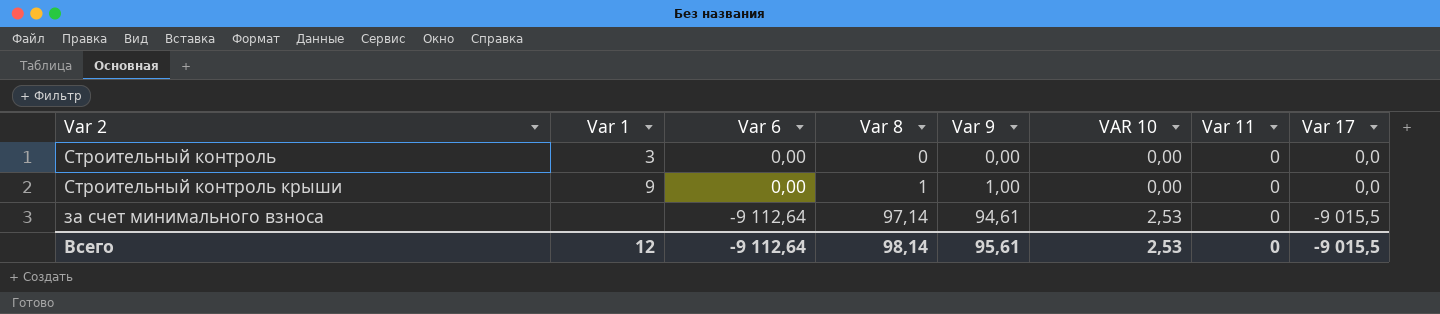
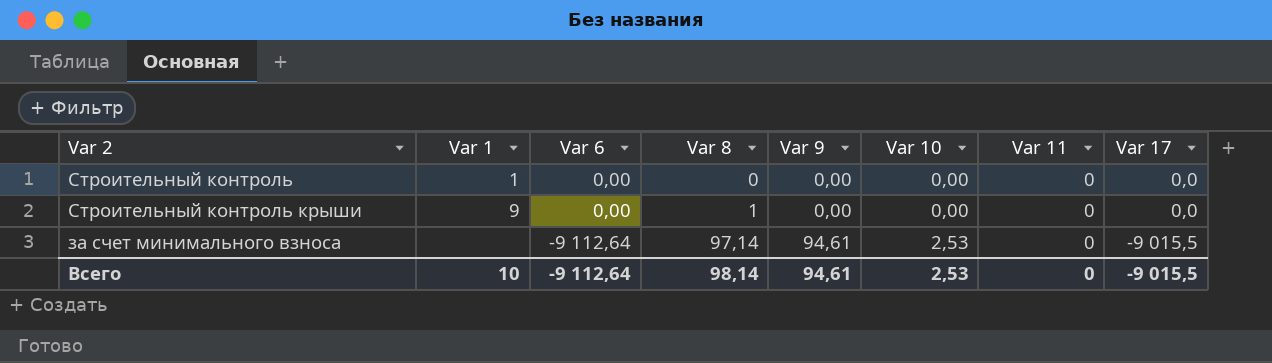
column name: VAR 10 -> Var 10
Строительный контроль | Var 1: 3 -> 1
Строительный контроль крыши | Var 9: 1,00 -> 0,00
Всего | Var 1: 12 -> 10
Всего | Var 9: 95,61 -> 94,61

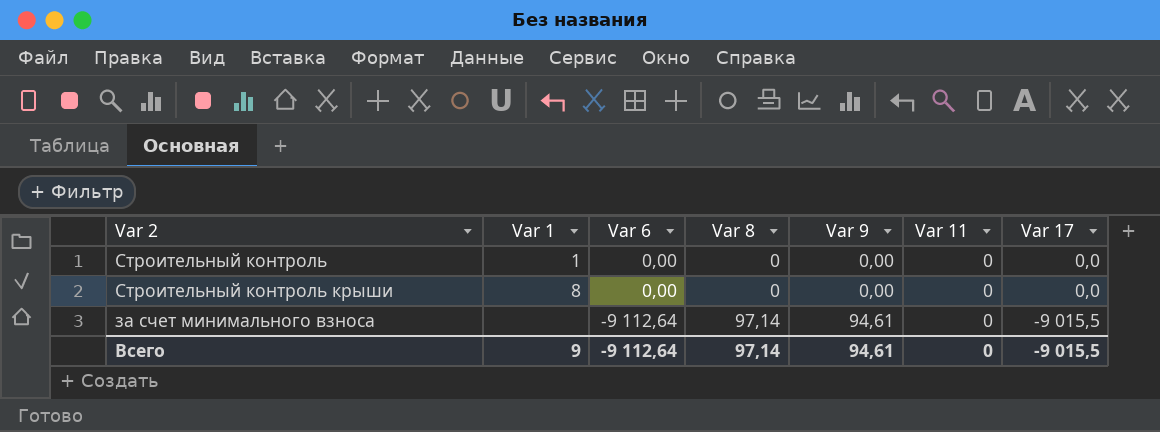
column Var 10 | position: 6 -> none
Строительный контроль крыши | Var 1: 9 -> 8
Строительный контроль крыши | Var 8: 1 -> 0
Всего | Var 1: 10 -> 9
Всего | Var 8: 98,14 -> 97,14

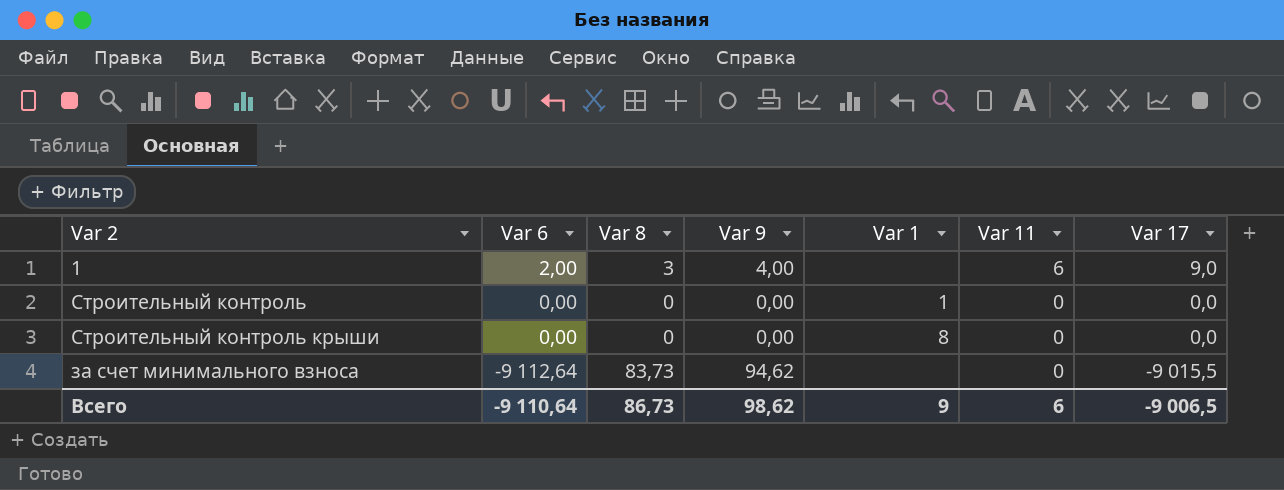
column Var 1 | position: 2 -> 5
row 1: none -> 2,00 | 3 | 4,00 | none | 6 | 9,0
за счет минимального взноса | Var 8: 97,14 -> 83,73
за счет минимального взноса | Var 9: 94,61 -> 94,62
Всего | Var 6: -9 112,64 -> -9 110,64
Всего | Var 8: 97,14 -> 86,73
Всего | Var 9: 94,61 -> 98,62
Всего | Var 11: 0 -> 6
Всего | Var 17: -9 015,5 -> -9 006,5

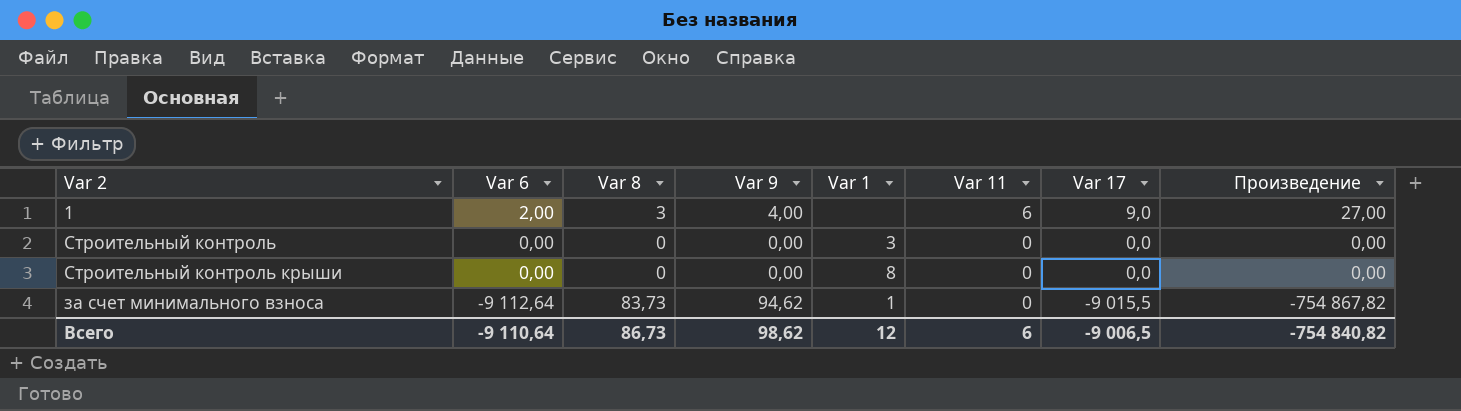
column Произведение | formula: none -> [Var 8] * [Var 17]
Строительный контроль | Var 1: 1 -> 3
за счет минимального взноса | Var 1: none -> 1
Всего | Var 1: 9 -> 12

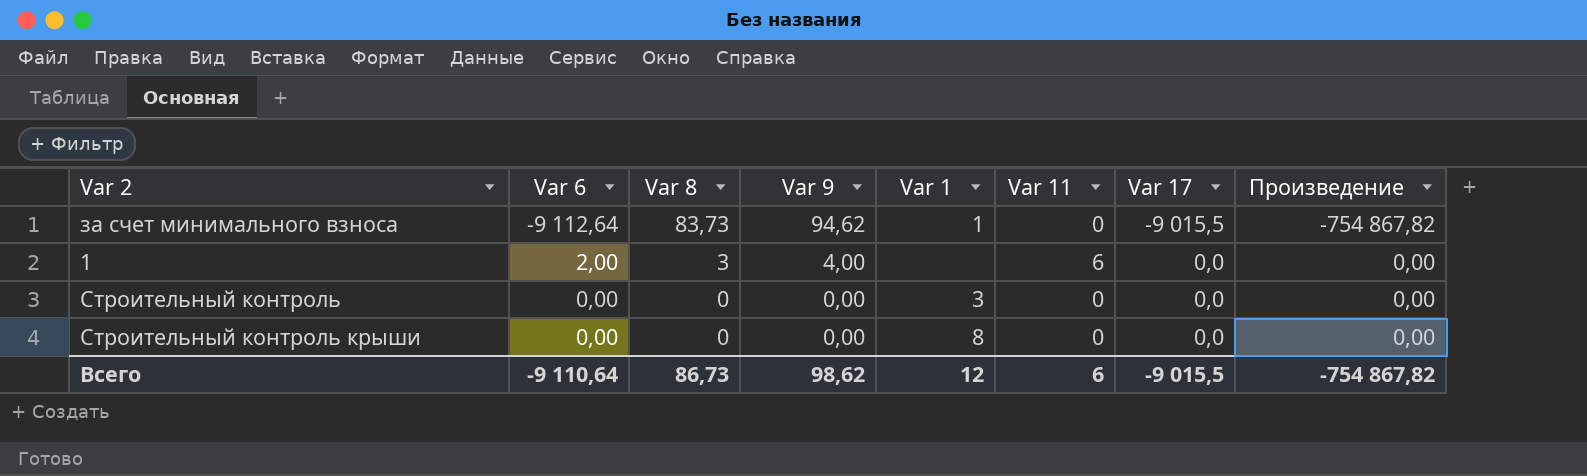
row order: Var 6 descending -> Var 8 descending
1 | Var 17: 9,0 -> 0,0
1 | Произведение: 27,00 -> 0,00
Всего | Var 17: -9 006,5 -> -9 015,5
Всего | Произведение: -754 840,82 -> -754 867,82

